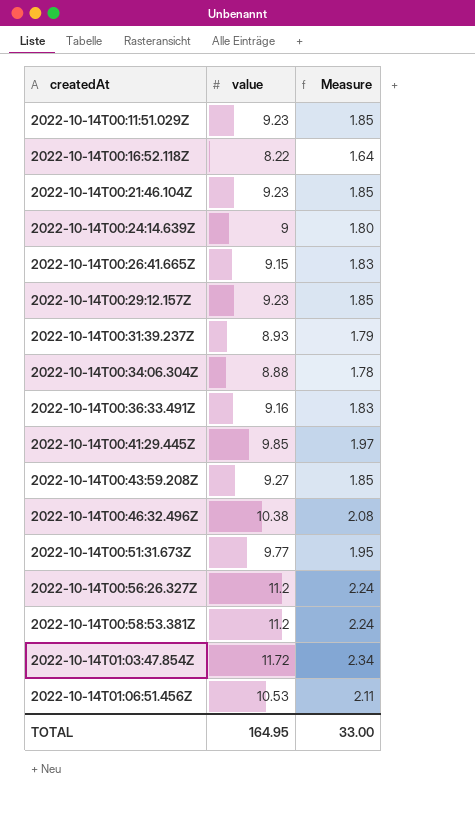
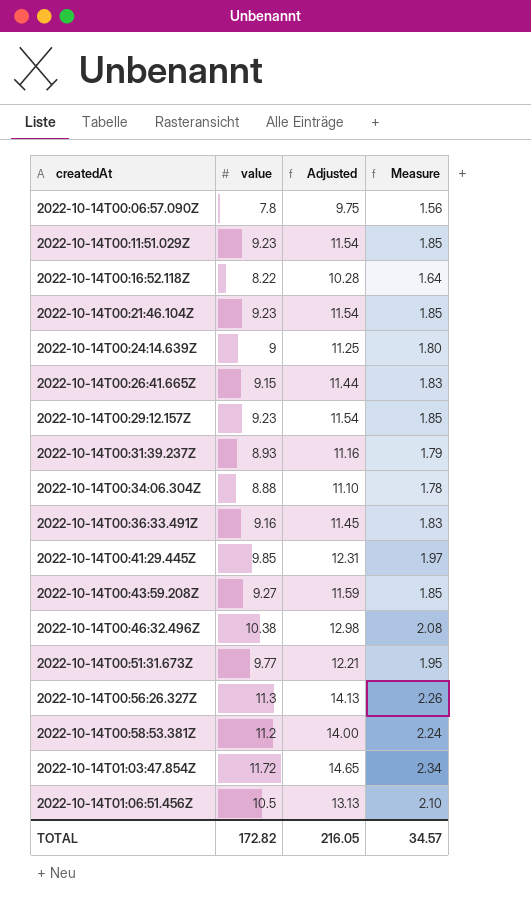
column Adjusted | formula: none -> [value] * 1.25
row 2022-10-14T00:06:57.090Z: none -> 7.8 | 9.75 | 1.56
2022-10-14T00:56:26.327Z | value: 11.2 -> 11.3
2022-10-14T00:56:26.327Z | Measure: 2.24 -> 2.26
2022-10-14T01:06:51.456Z | value: 10.53 -> 10.5
2022-10-14T01:06:51.456Z | Measure: 2.11 -> 2.10
TOTAL | value: 164.95 -> 172.82
TOTAL | Measure: 33.00 -> 34.57

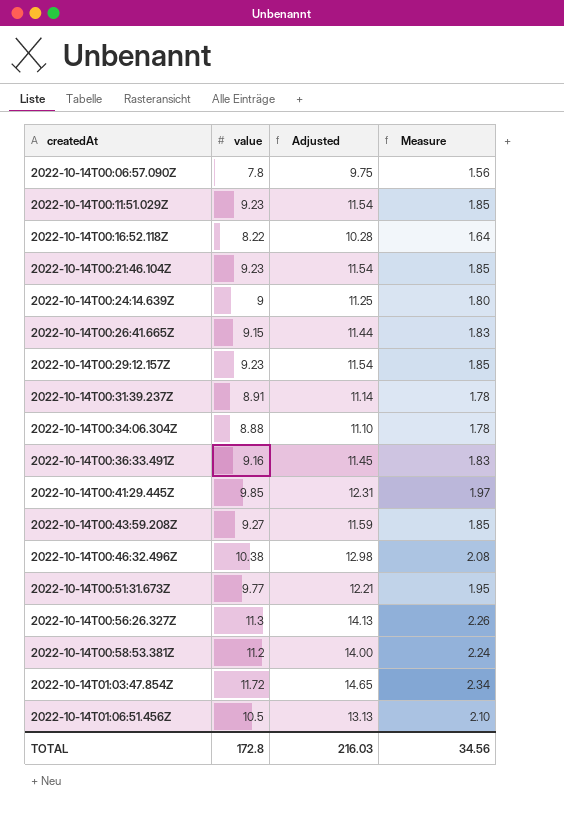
2022-10-14T00:31:39.237Z | value: 8.93 -> 8.91
2022-10-14T00:31:39.237Z | Adjusted: 11.16 -> 11.14
2022-10-14T00:31:39.237Z | Measure: 1.79 -> 1.78
TOTAL | value: 172.82 -> 172.8
TOTAL | Adjusted: 216.05 -> 216.03
TOTAL | Measure: 34.57 -> 34.56

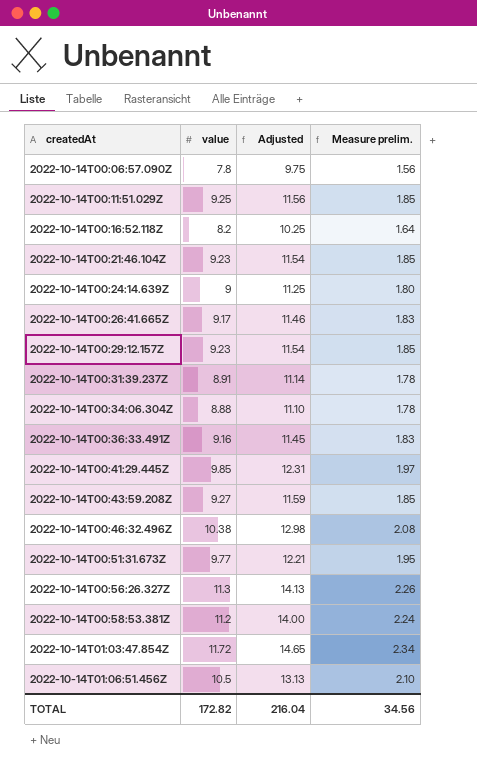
column name: Measure -> Measure prelim.
2022-10-14T00:11:51.029Z | value: 9.23 -> 9.25
2022-10-14T00:11:51.029Z | Adjusted: 11.54 -> 11.56
2022-10-14T00:16:52.118Z | value: 8.22 -> 8.2
2022-10-14T00:16:52.118Z | Adjusted: 10.28 -> 10.25
2022-10-14T00:26:41.665Z | value: 9.15 -> 9.17
2022-10-14T00:26:41.665Z | Adjusted: 11.44 -> 11.46
TOTAL | value: 172.8 -> 172.82
TOTAL | Adjusted: 216.03 -> 216.04

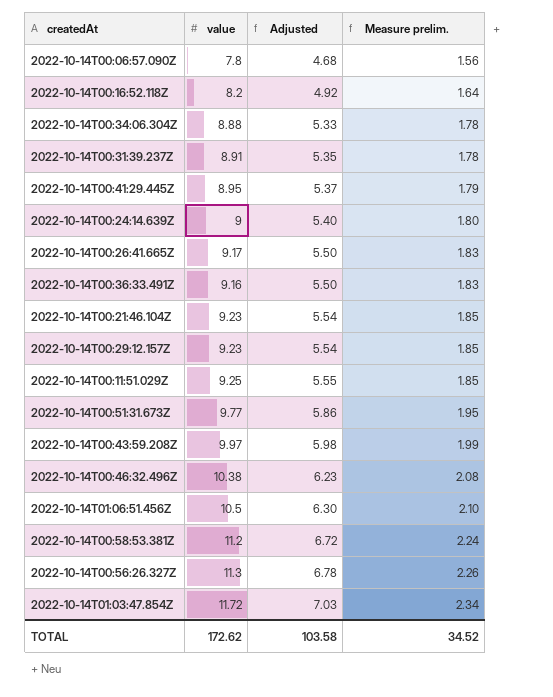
row order: createdAt ascending -> Adjusted ascending
column Adjusted | formula: [value] * 1.25 -> [value] * 0.6
2022-10-14T00:41:29.445Z | value: 9.85 -> 8.95
2022-10-14T00:41:29.445Z | Measure prelim.: 1.97 -> 1.79
2022-10-14T00:43:59.208Z | value: 9.27 -> 9.97
2022-10-14T00:43:59.208Z | Measure prelim.: 1.85 -> 1.99
TOTAL | value: 172.82 -> 172.62
TOTAL | Adjusted: 216.04 -> 103.58
TOTAL | Measure prelim.: 34.56 -> 34.52

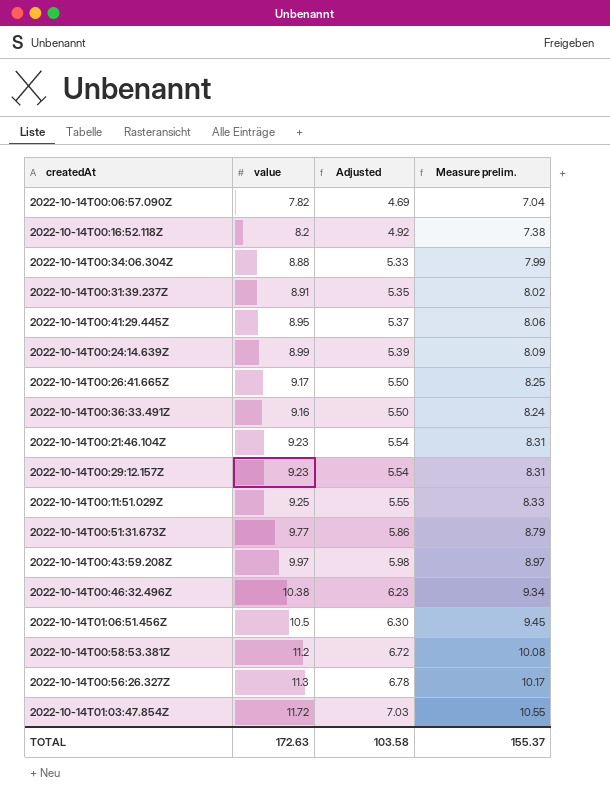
column Measure prelim. | formula: [value] * 0.2 -> [value] * 0.9
2022-10-14T00:06:57.090Z | value: 7.8 -> 7.82
2022-10-14T00:06:57.090Z | Adjusted: 4.68 -> 4.69
2022-10-14T00:24:14.639Z | value: 9 -> 8.99
2022-10-14T00:24:14.639Z | Adjusted: 5.40 -> 5.39
TOTAL | value: 172.62 -> 172.63
TOTAL | Measure prelim.: 34.52 -> 155.37

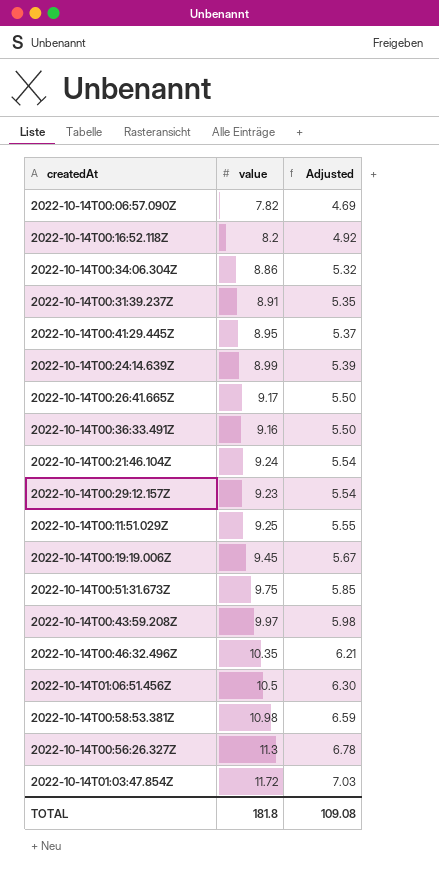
column Measure prelim. | formula: [value] * 0.9 -> none
2022-10-14T00:34:06.304Z | value: 8.88 -> 8.86
2022-10-14T00:34:06.304Z | Adjusted: 5.33 -> 5.32
2022-10-14T00:21:46.104Z | value: 9.23 -> 9.24
row 2022-10-14T00:19:19.006Z: none -> 9.45 | 5.67
2022-10-14T00:51:31.673Z | value: 9.77 -> 9.75
2022-10-14T00:51:31.673Z | Adjusted: 5.86 -> 5.85
2022-10-14T00:46:32.496Z | value: 10.38 -> 10.35
2022-10-14T00:46:32.496Z | Adjusted: 6.23 -> 6.21
2022-10-14T00:58:53.381Z | value: 11.2 -> 10.98
2022-10-14T00:58:53.381Z | Adjusted: 6.72 -> 6.59
TOTAL | value: 172.63 -> 181.8
TOTAL | Adjusted: 103.58 -> 109.08

